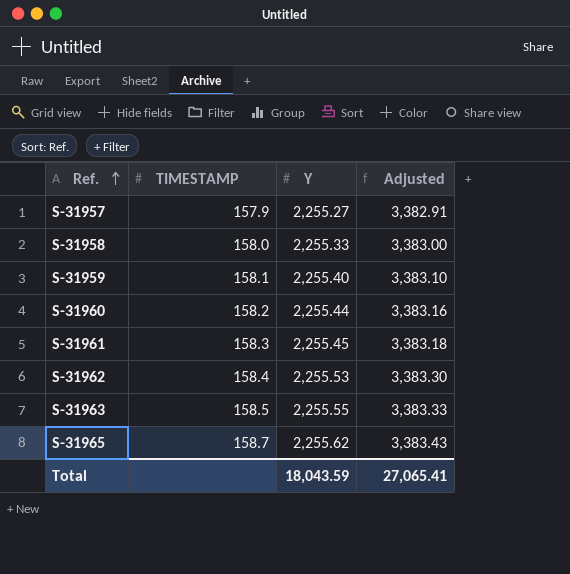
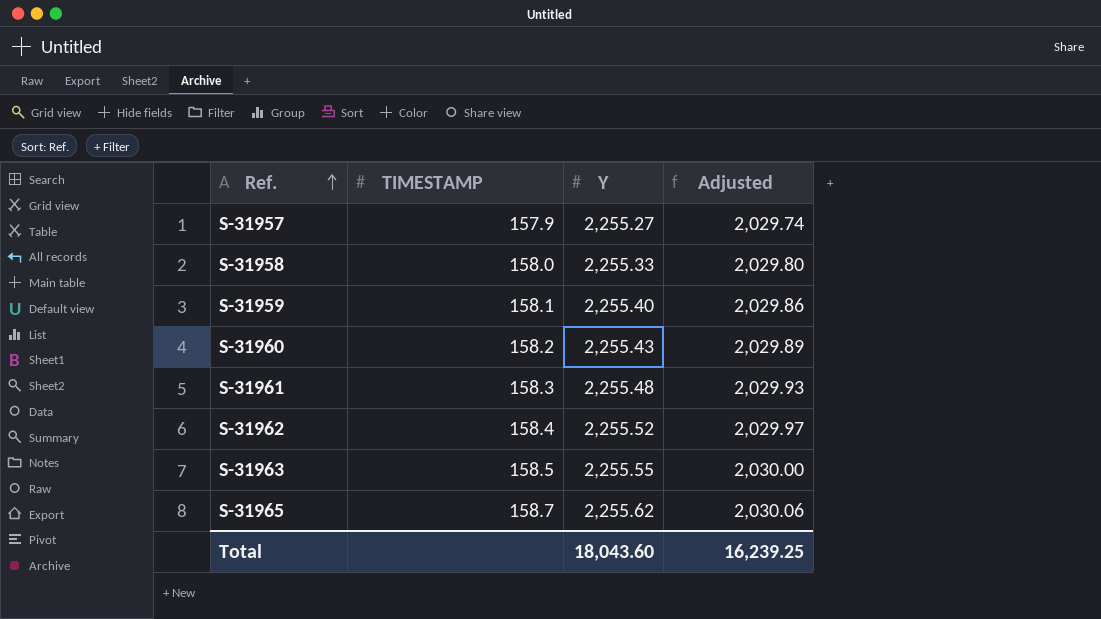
column Adjusted | formula: [Y] * 1.5 -> [Y] * 0.9
S-31960 | Y: 2,255.44 -> 2,255.43
S-31961 | Y: 2,255.45 -> 2,255.48
S-31962 | Y: 2,255.53 -> 2,255.52
Total | Y: 18,043.59 -> 18,043.60
Total | Adjusted: 27,065.41 -> 16,239.25

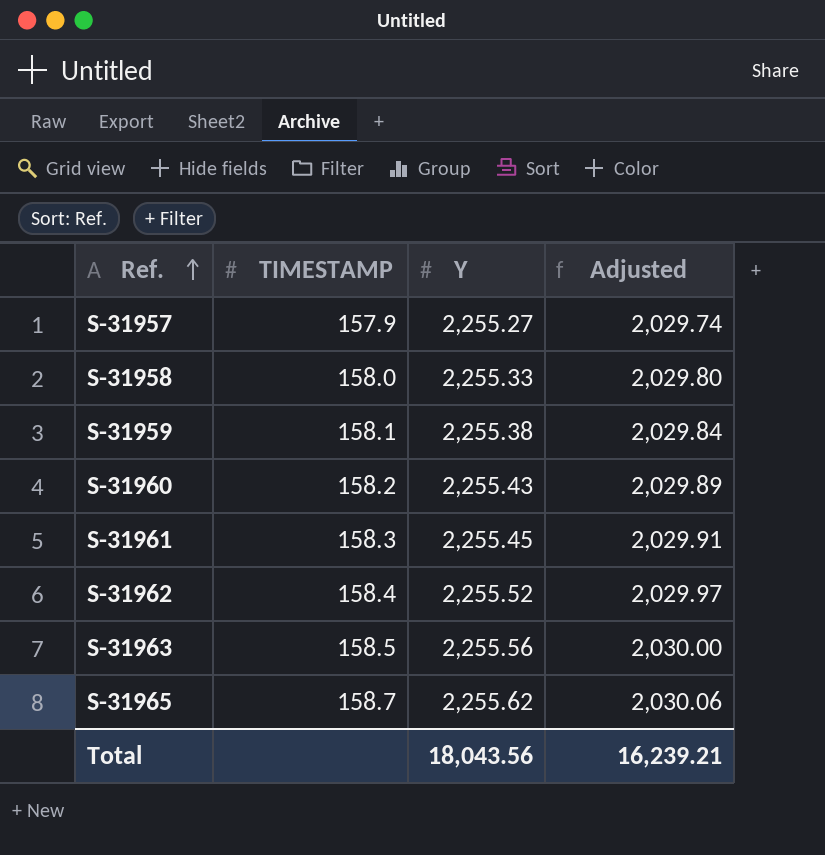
S-31959 | Y: 2,255.40 -> 2,255.38
S-31959 | Adjusted: 2,029.86 -> 2,029.84
S-31961 | Y: 2,255.48 -> 2,255.45
S-31961 | Adjusted: 2,029.93 -> 2,029.91
S-31963 | Y: 2,255.55 -> 2,255.56
Total | Y: 18,043.60 -> 18,043.56
Total | Adjusted: 16,239.25 -> 16,239.21

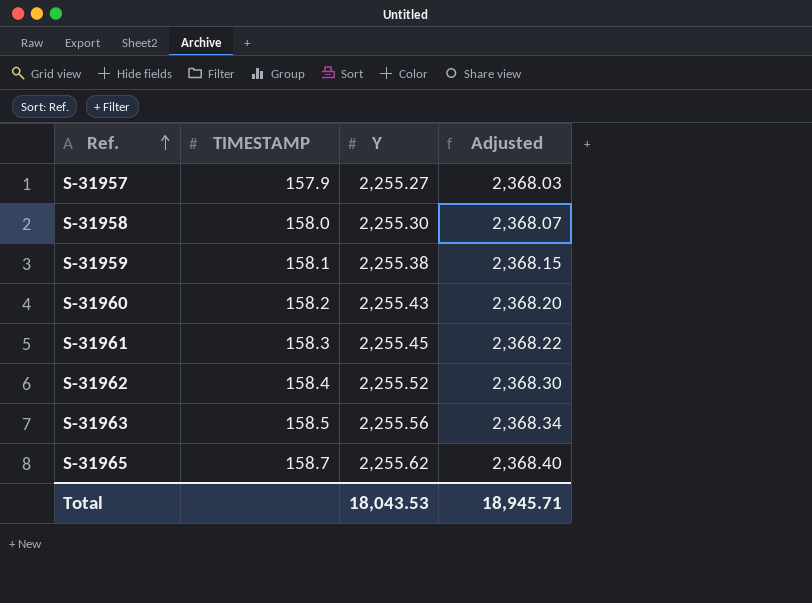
column Adjusted | formula: [Y] * 0.9 -> [Y] * 1.05
S-31958 | Y: 2,255.33 -> 2,255.30
Total | Y: 18,043.56 -> 18,043.53
Total | Adjusted: 16,239.21 -> 18,945.71

